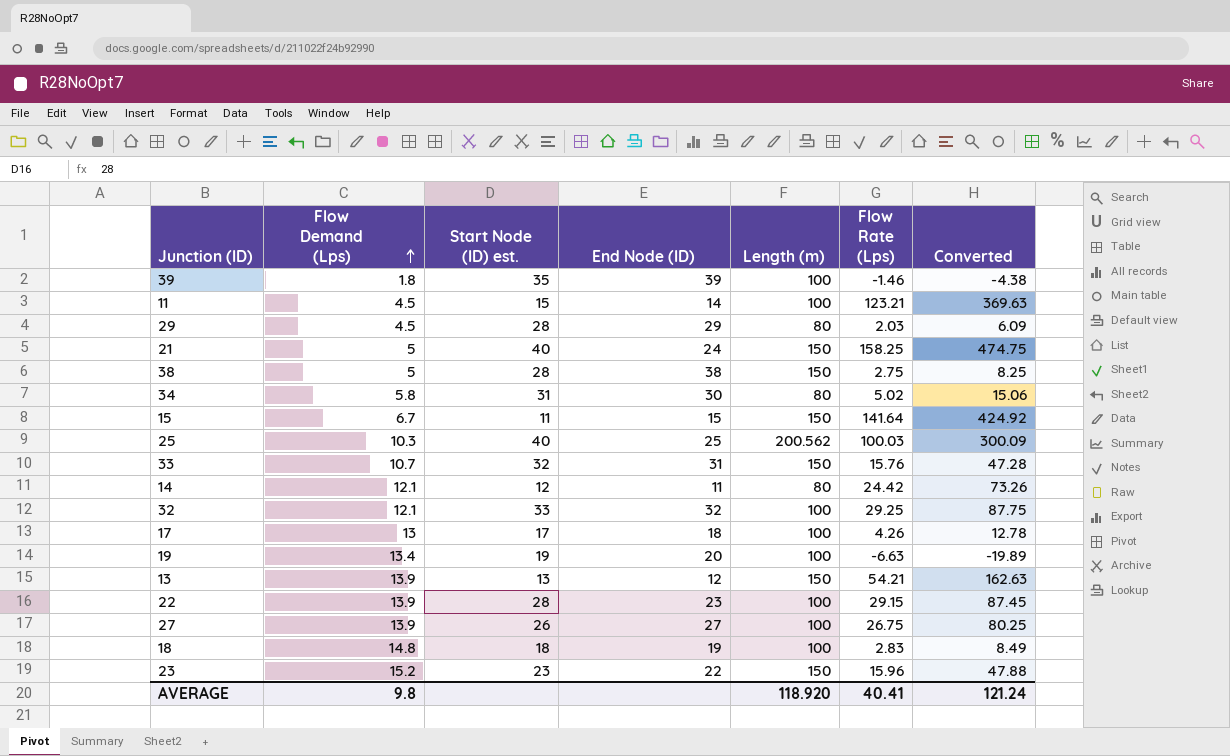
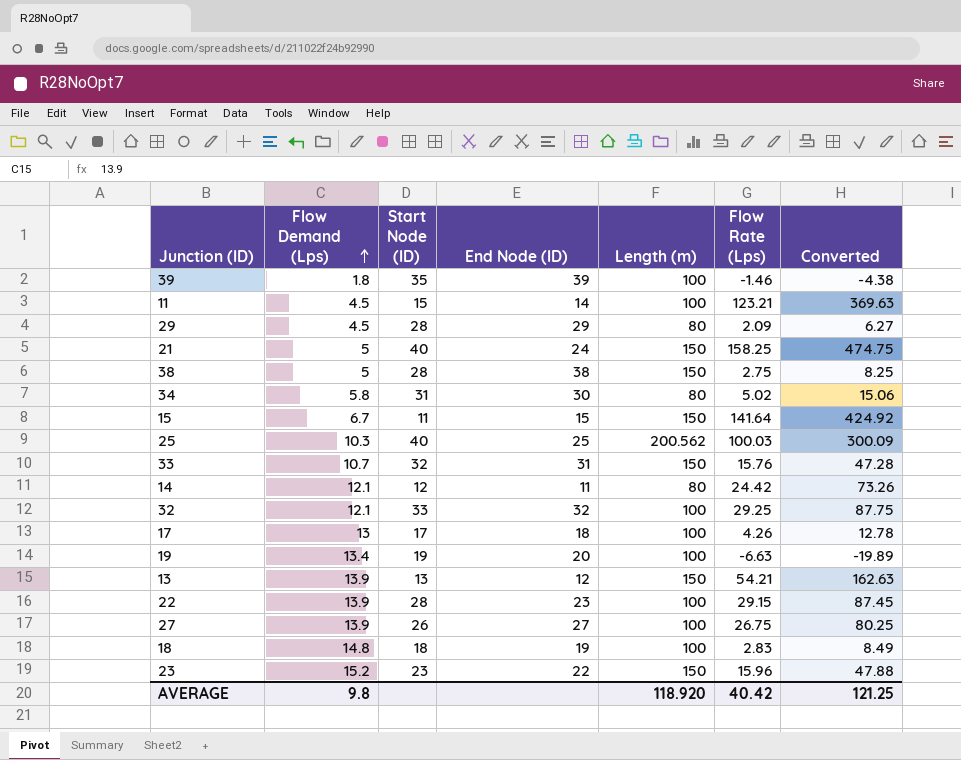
column name: Start Node (ID) est. -> Start Node (ID)
29 | Flow Rate (Lps): 2.03 -> 2.09
29 | Converted: 6.09 -> 6.27
AVERAGE | Flow Rate (Lps): 40.41 -> 40.42
AVERAGE | Converted: 121.24 -> 121.25

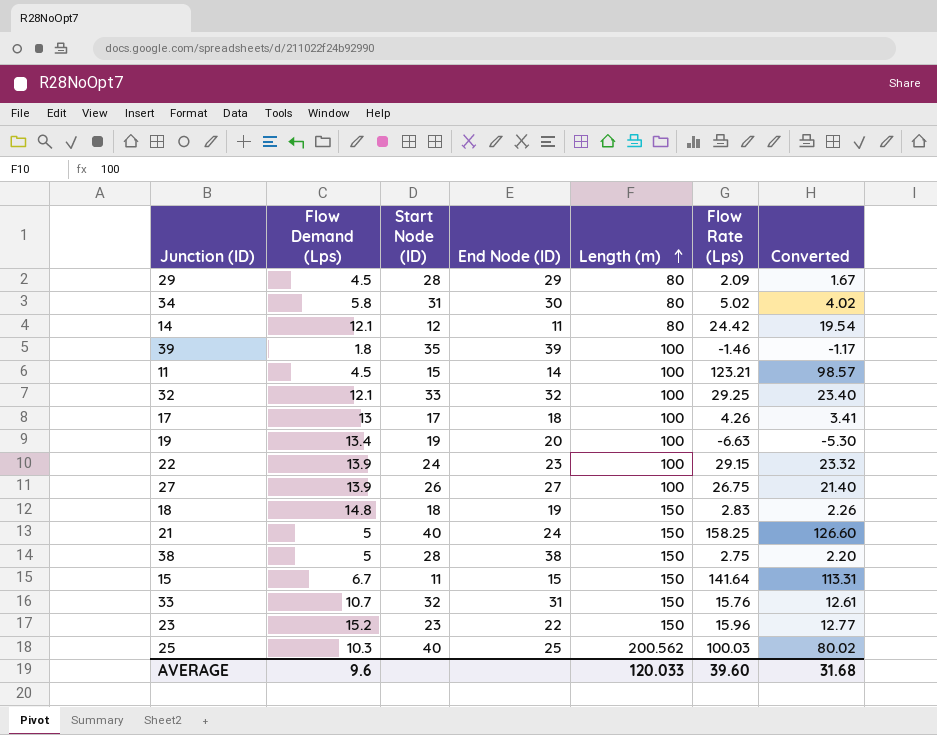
row order: Flow Demand (Lps) ascending -> Length (m) ascending
column Converted | formula: [Flow Rate (Lps)] * 3 -> [Flow Rate (Lps)] * 0.8
row 13: 13.9 | 13 | 12 | 150 | 54.21 | 162.63 -> none
22 | Start Node (ID): 28 -> 24
18 | Length (m): 100 -> 150
AVERAGE | Flow Demand (Lps): 9.8 -> 9.6
AVERAGE | Length (m): 118.920 -> 120.033
AVERAGE | Flow Rate (Lps): 40.42 -> 39.60
AVERAGE | Converted: 121.25 -> 31.68

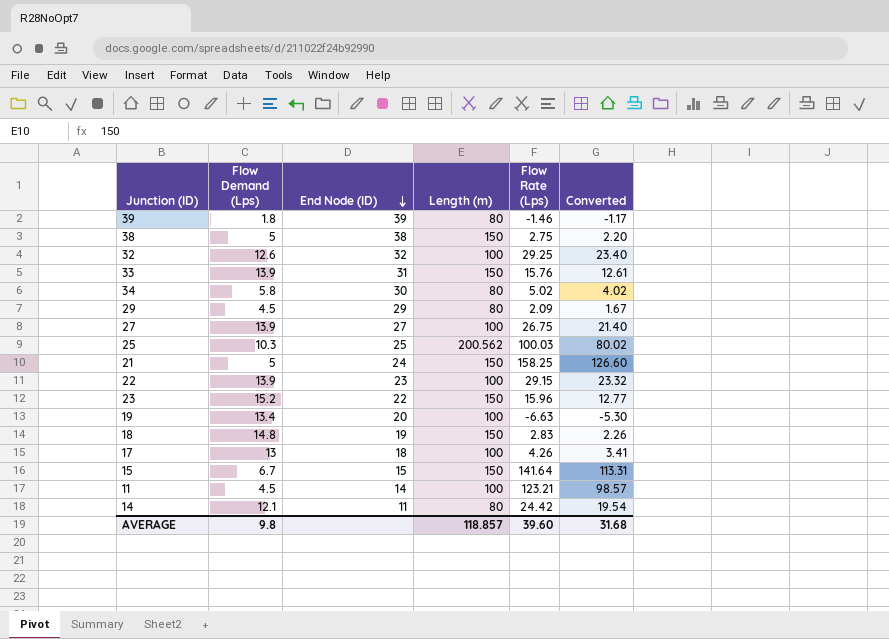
row order: Length (m) ascending -> End Node (ID) descending
column Start Node (ID) | position: 3 -> none
39 | Length (m): 100 -> 80
32 | Flow Demand (Lps): 12.1 -> 12.6
33 | Flow Demand (Lps): 10.7 -> 13.9
AVERAGE | Flow Demand (Lps): 9.6 -> 9.8
AVERAGE | Length (m): 120.033 -> 118.857

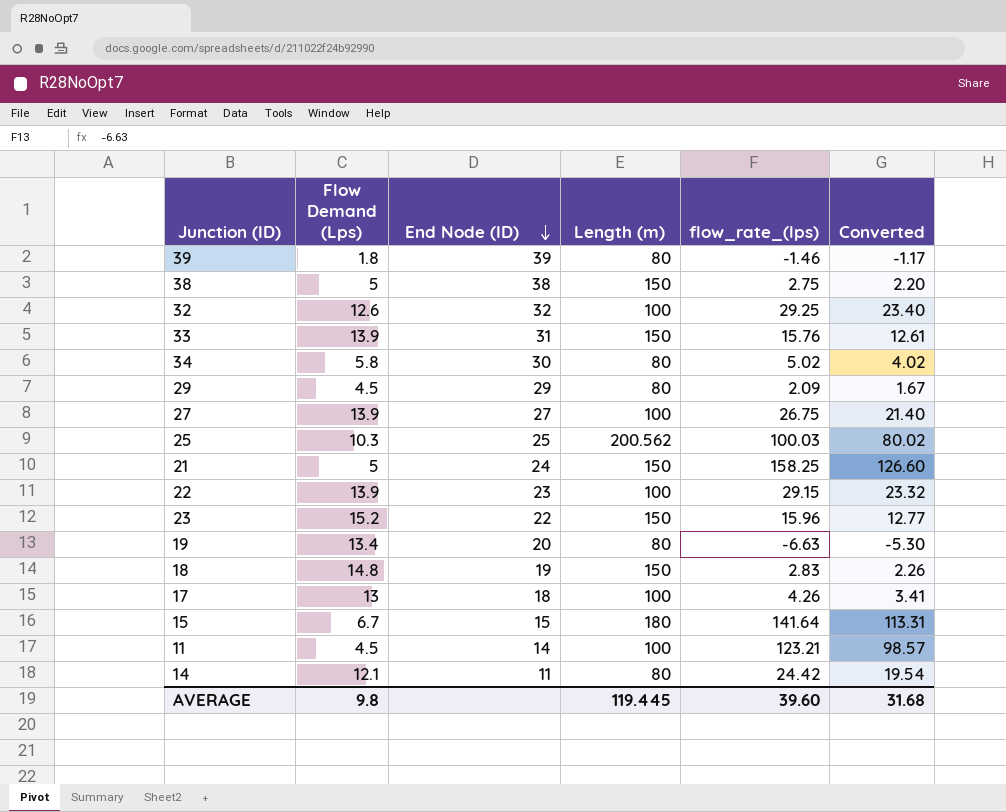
column name: Flow Rate (Lps) -> flow_rate_(lps)
19 | Length (m): 100 -> 80
15 | Length (m): 150 -> 180
AVERAGE | Length (m): 118.857 -> 119.445

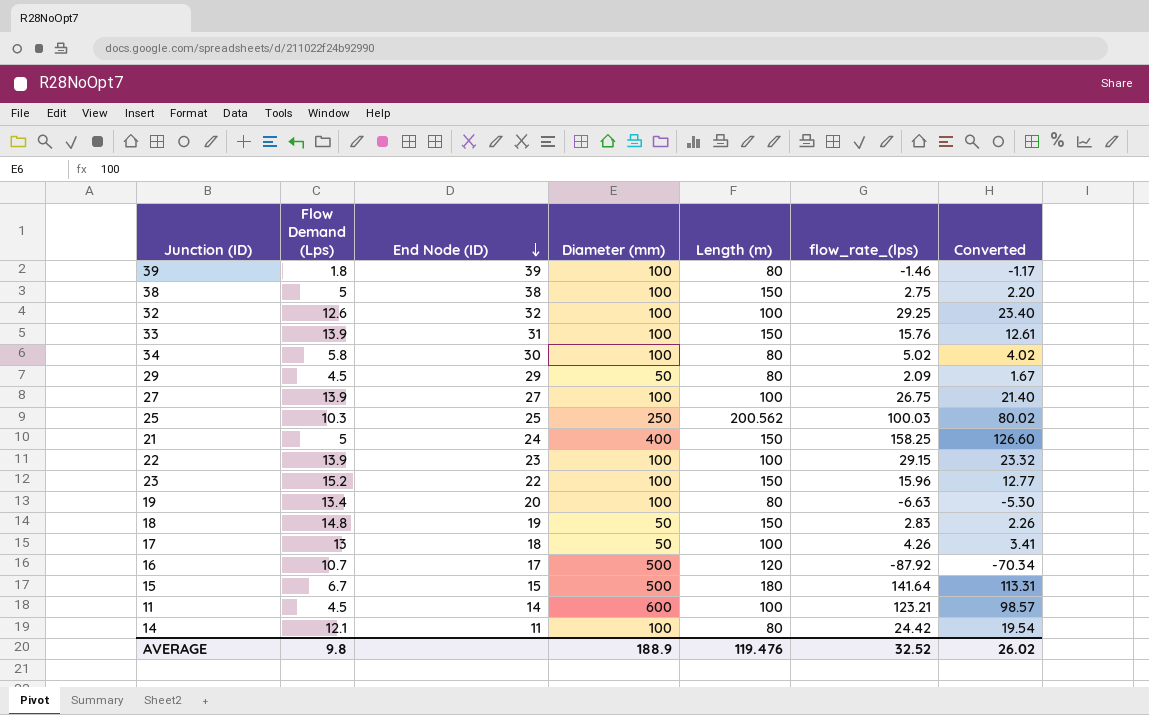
column Diameter (mm) | position: none -> 4
row 16: none -> 10.7 | 17 | 500 | 120 | -87.92 | -70.34
AVERAGE | Length (m): 119.445 -> 119.476
AVERAGE | flow_rate_(lps): 39.60 -> 32.52
AVERAGE | Converted: 31.68 -> 26.02

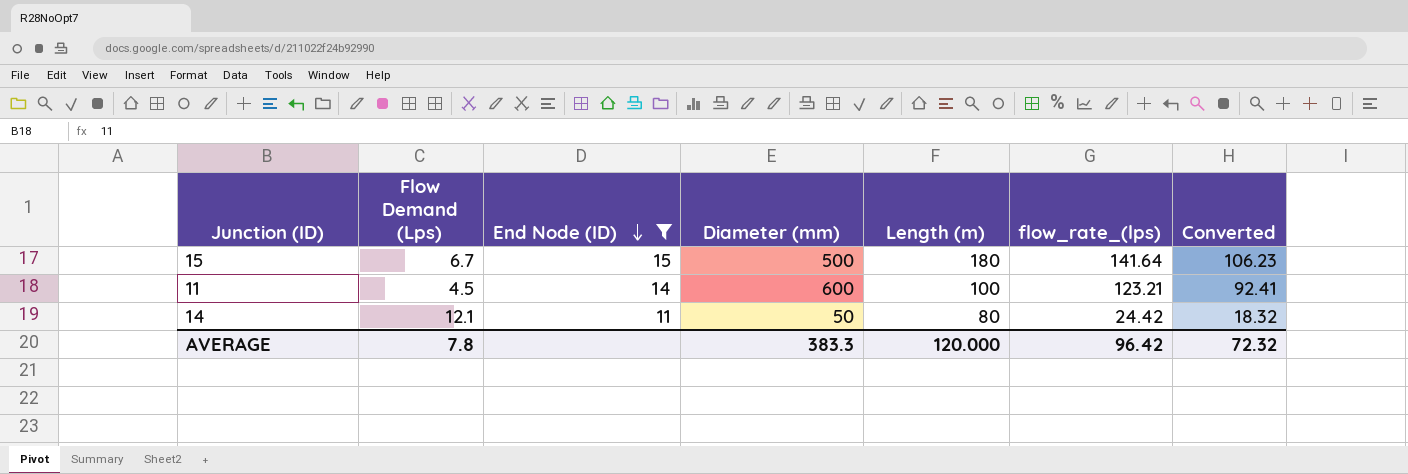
filter: none -> End Node (ID) <= 15
column Converted | formula: [flow_rate_(lps)] * 0.8 -> [flow_rate_(lps)] * 0.75
14 | Diameter (mm): 100 -> 50
AVERAGE | Flow Demand (Lps): 9.8 -> 7.8
AVERAGE | Diameter (mm): 188.9 -> 383.3
AVERAGE | Length (m): 119.476 -> 120.000
AVERAGE | flow_rate_(lps): 32.52 -> 96.42
AVERAGE | Converted: 26.02 -> 72.32

